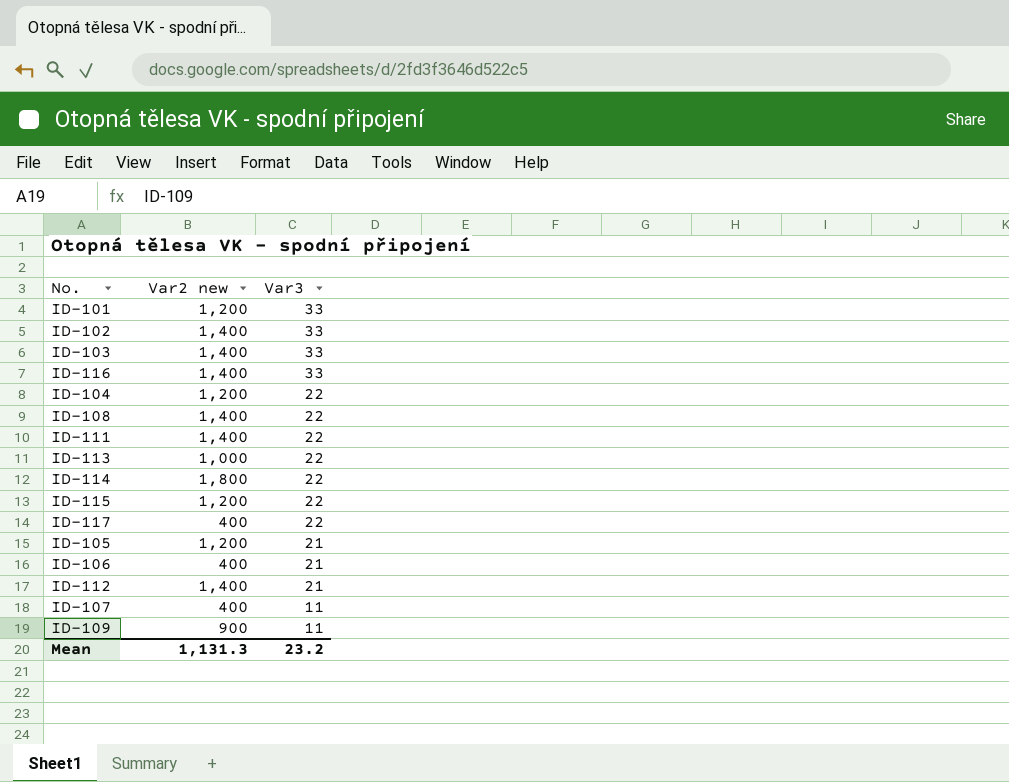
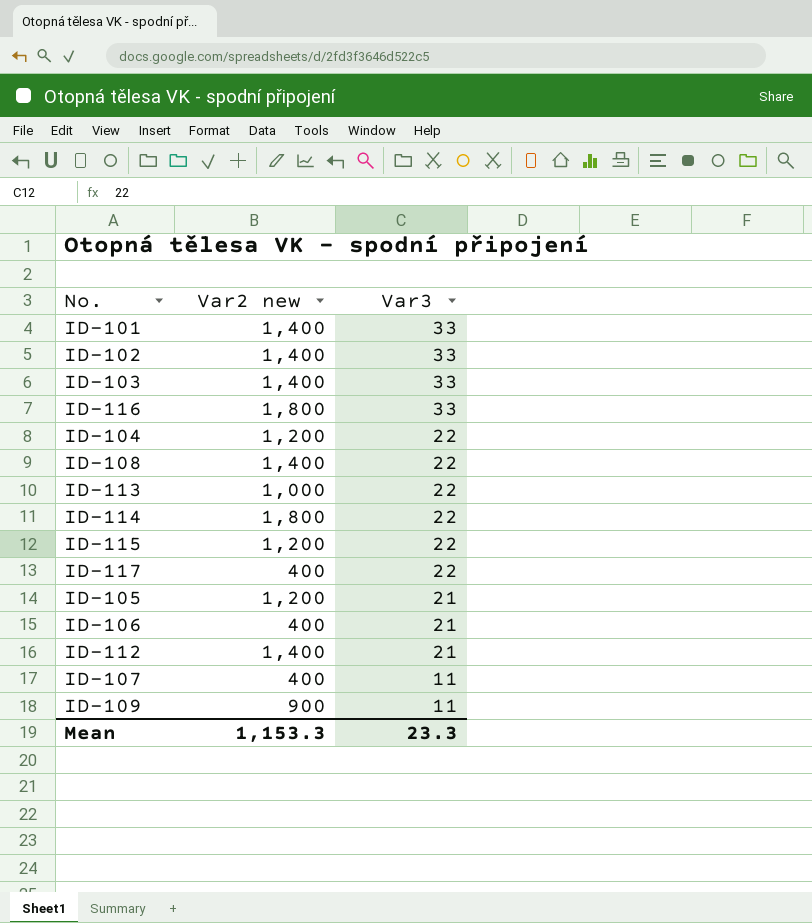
row ID-111: 1,400 | 22 -> none
ID-101 | Var2 new: 1,200 -> 1,400
ID-116 | Var2 new: 1,400 -> 1,800
Mean | Var2 new: 1,131.3 -> 1,153.3
Mean | Var3: 23.2 -> 23.3

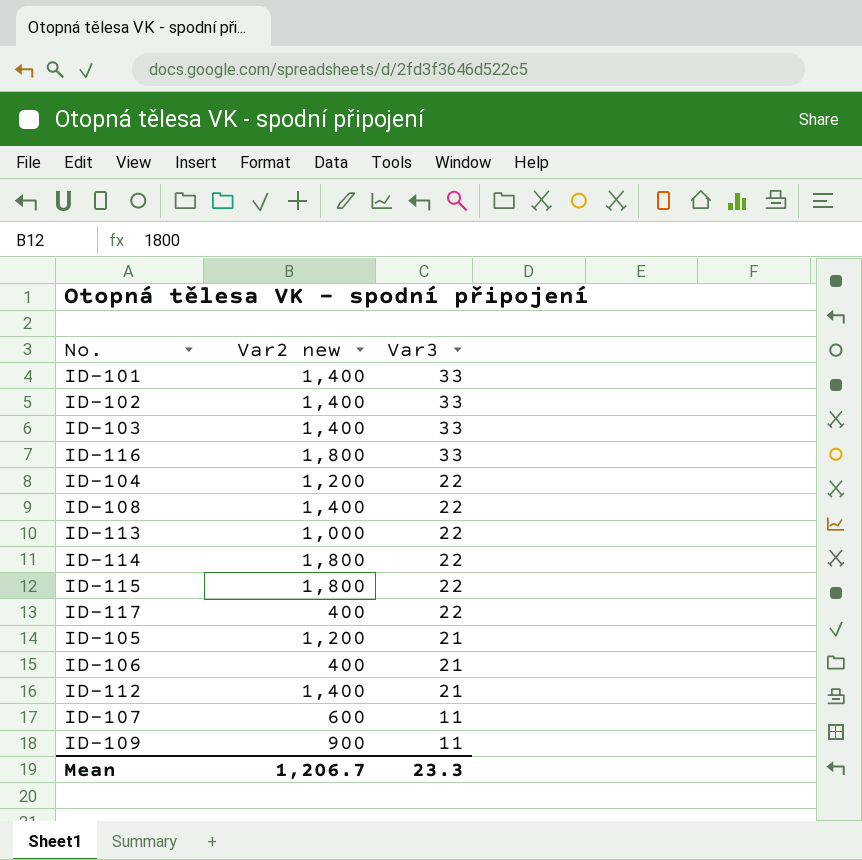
ID-115 | Var2 new: 1,200 -> 1,800
ID-107 | Var2 new: 400 -> 600
Mean | Var2 new: 1,153.3 -> 1,206.7

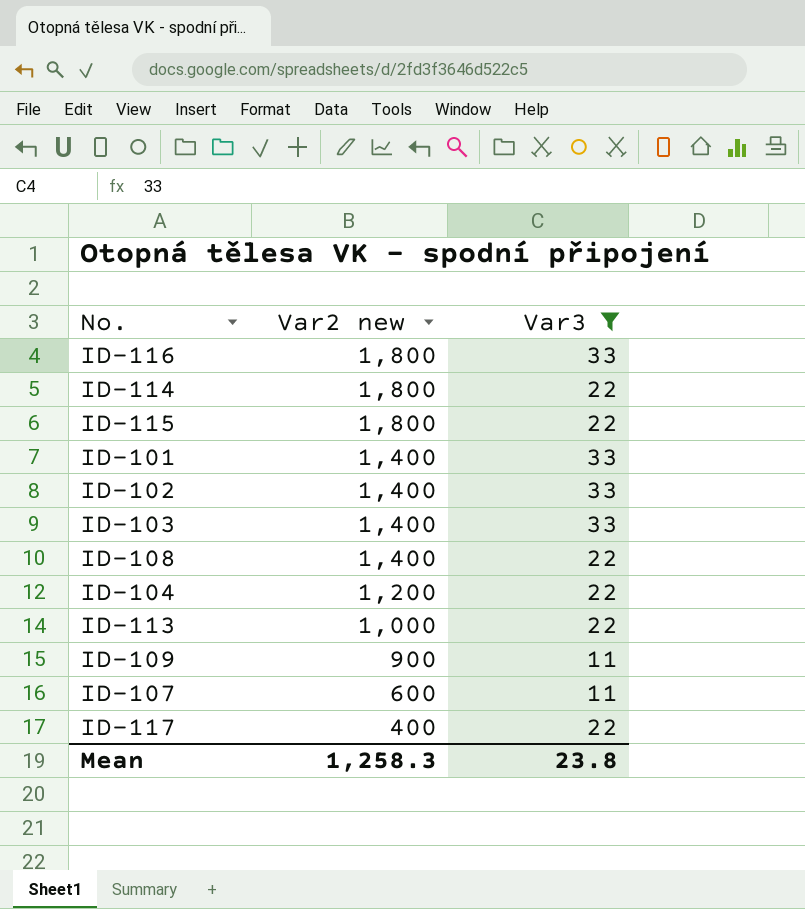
filter: none -> Var3 != 21
row order: Var3 descending -> Var2 new descending
Mean | Var2 new: 1,206.7 -> 1,258.3
Mean | Var3: 23.3 -> 23.8

